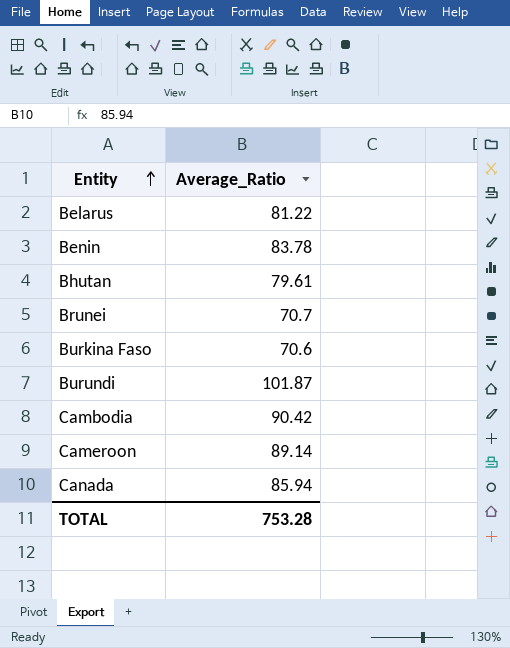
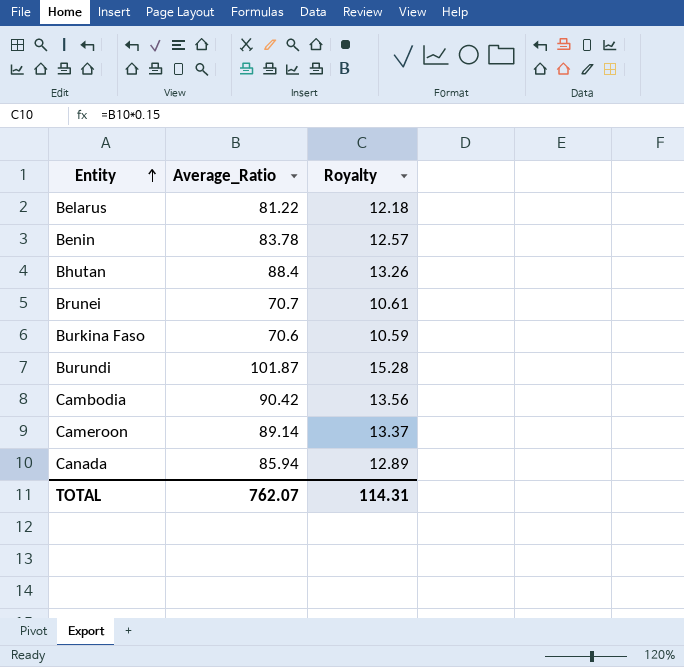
column Royalty | formula: none -> [Average_Ratio] * 0.15
Bhutan | Average_Ratio: 79.61 -> 88.4
TOTAL | Average_Ratio: 753.28 -> 762.07

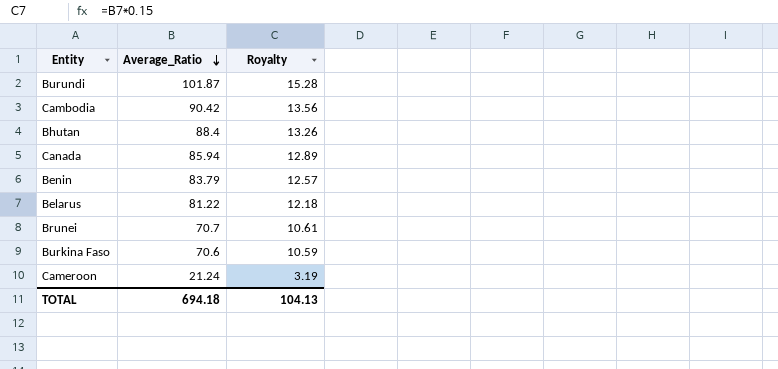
row order: Entity ascending -> Average_Ratio descending
Benin | Average_Ratio: 83.78 -> 83.79
Cameroon | Average_Ratio: 89.14 -> 21.24
Cameroon | Royalty: 13.37 -> 3.19
TOTAL | Average_Ratio: 762.07 -> 694.18
TOTAL | Royalty: 114.31 -> 104.13

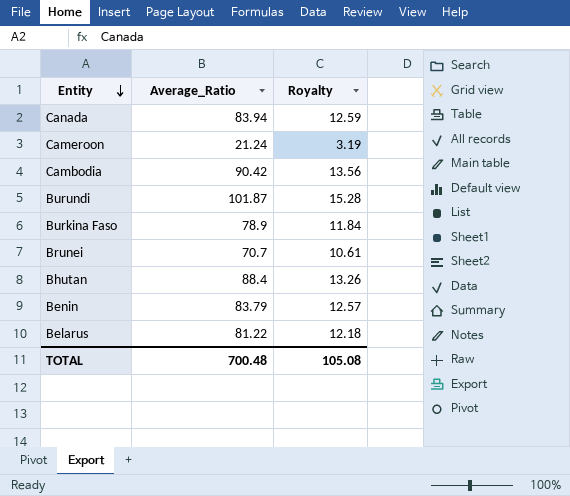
row order: Average_Ratio descending -> Entity descending
Canada | Average_Ratio: 85.94 -> 83.94
Canada | Royalty: 12.89 -> 12.59
Burkina Faso | Average_Ratio: 70.6 -> 78.9
Burkina Faso | Royalty: 10.59 -> 11.84
TOTAL | Average_Ratio: 694.18 -> 700.48
TOTAL | Royalty: 104.13 -> 105.08

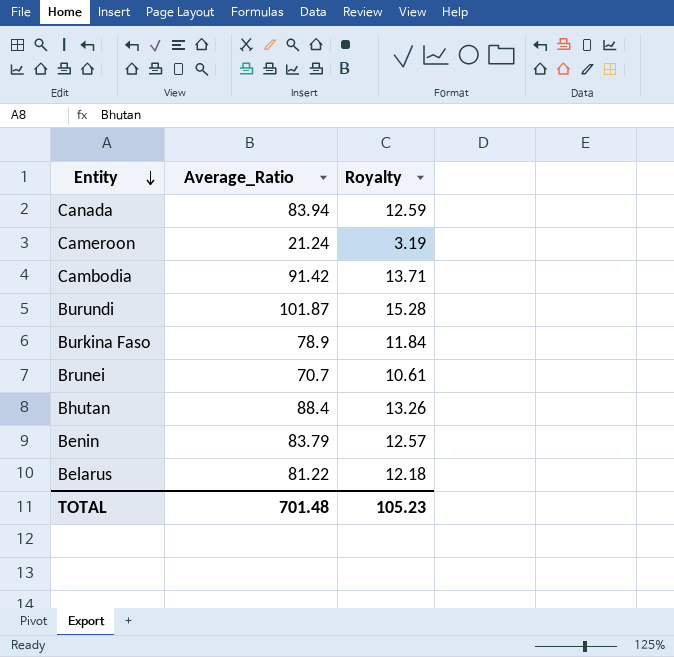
Cambodia | Average_Ratio: 90.42 -> 91.42
Cambodia | Royalty: 13.56 -> 13.71
TOTAL | Average_Ratio: 700.48 -> 701.48
TOTAL | Royalty: 105.08 -> 105.23

